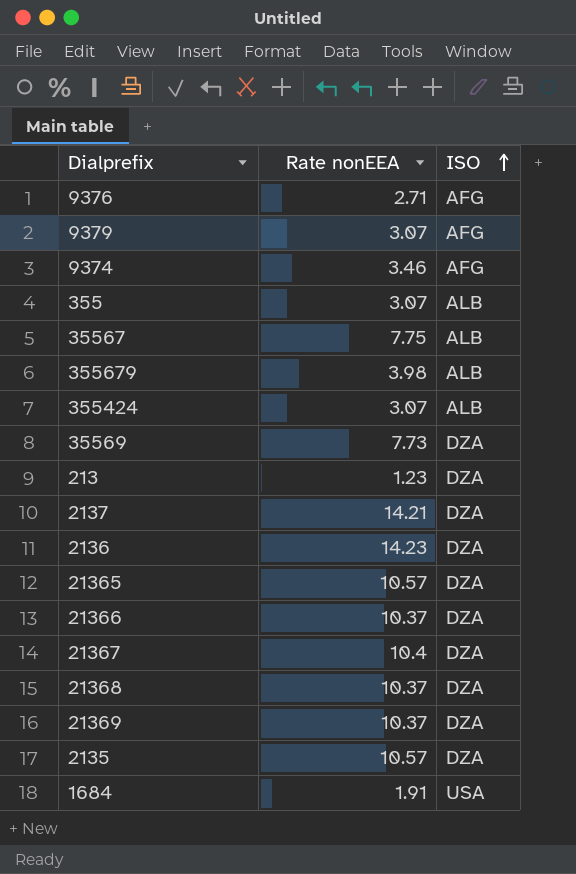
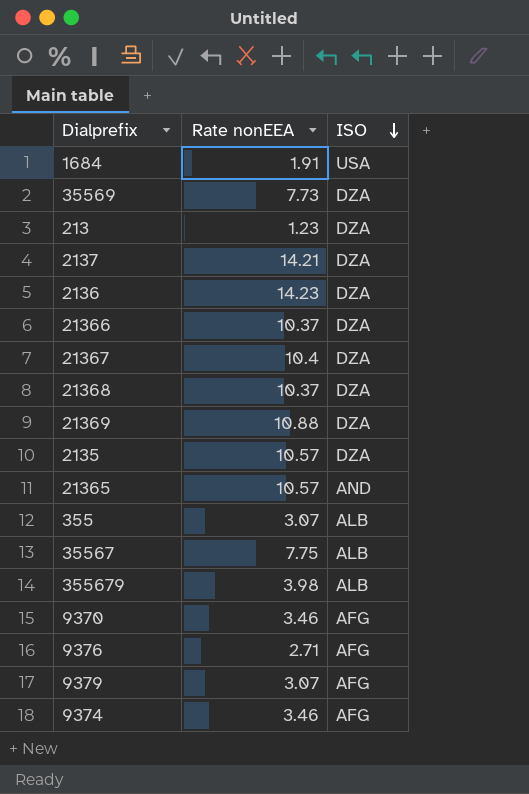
row order: ISO ascending -> ISO descending
row 355424: 3.07 | ALB -> none
21369 | Rate nonEEA: 10.37 -> 10.88
21365 | ISO: DZA -> AND
row 9370: none -> 3.46 | AFG

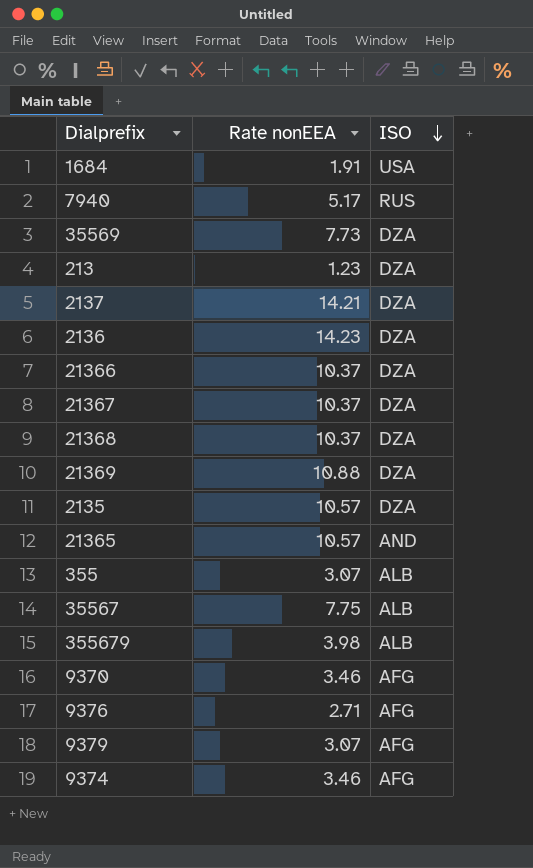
row 7940: none -> 5.17 | RUS
21367 | Rate nonEEA: 10.4 -> 10.37

